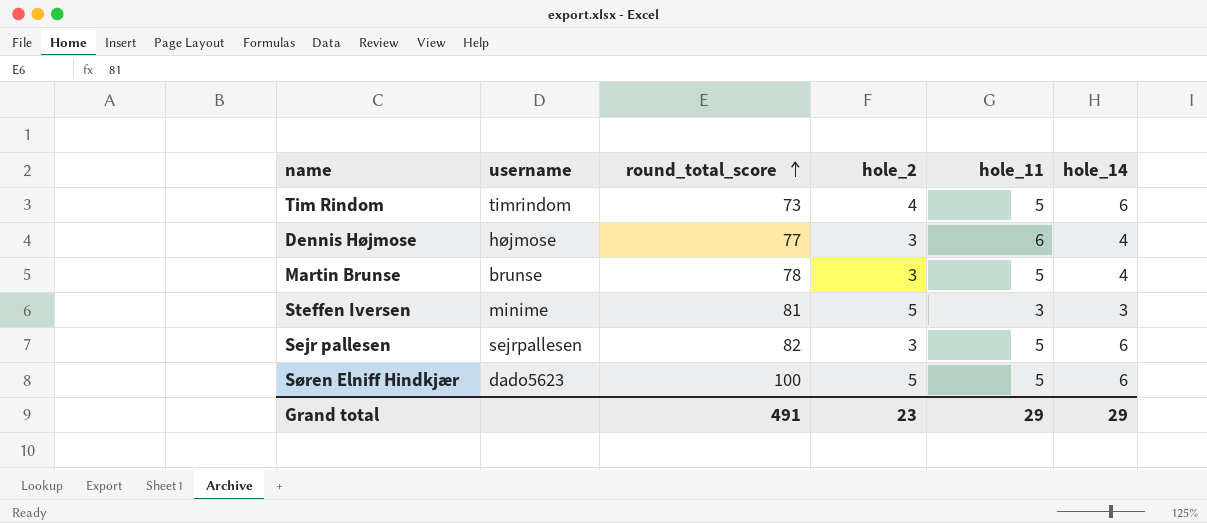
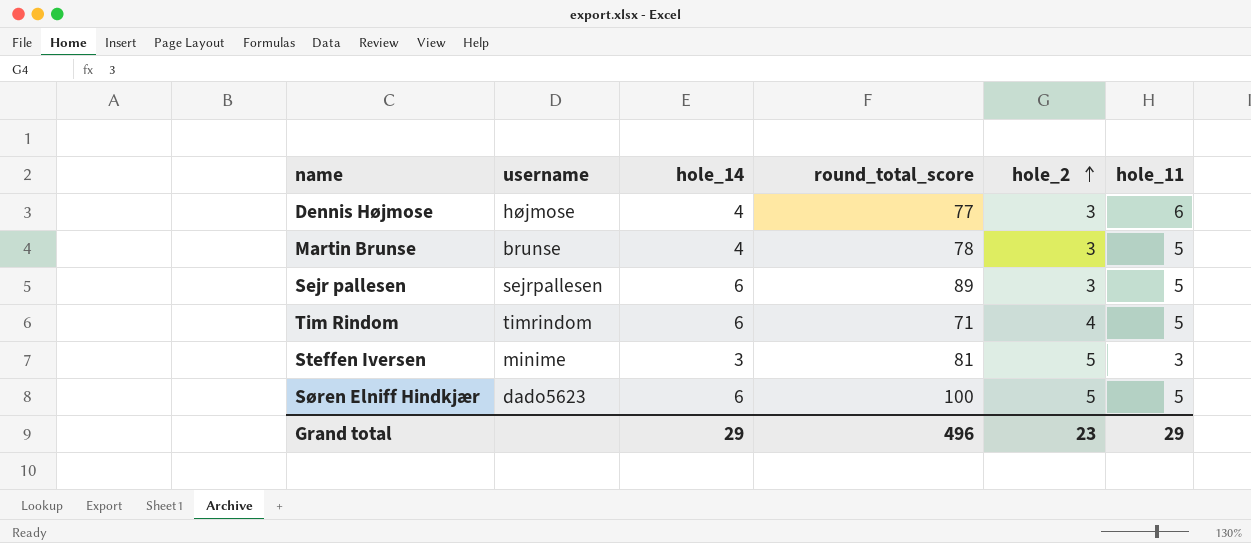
row order: round_total_score ascending -> hole_2 ascending
column hole_14 | position: 6 -> 3
Sejr pallesen | round_total_score: 82 -> 89
Tim Rindom | round_total_score: 73 -> 71
Grand total | round_total_score: 491 -> 496

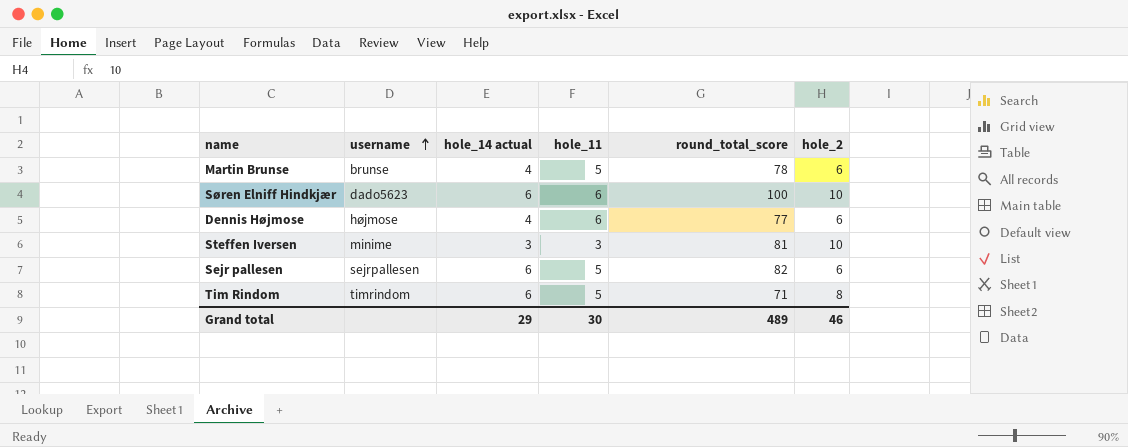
row order: hole_2 ascending -> username ascending
column name: hole_14 -> hole_14 actual
column hole_11 | position: 6 -> 4
Martin Brunse | hole_2: 3 -> 6
Søren Elniff Hindkjær | hole_11: 5 -> 6
Søren Elniff Hindkjær | hole_2: 5 -> 10
Dennis Højmose | hole_2: 3 -> 6
Steffen Iversen | hole_2: 5 -> 10
Sejr pallesen | round_total_score: 89 -> 82
Sejr pallesen | hole_2: 3 -> 6
Tim Rindom | hole_2: 4 -> 8
Grand total | hole_11: 29 -> 30
Grand total | round_total_score: 496 -> 489
Grand total | hole_2: 23 -> 46

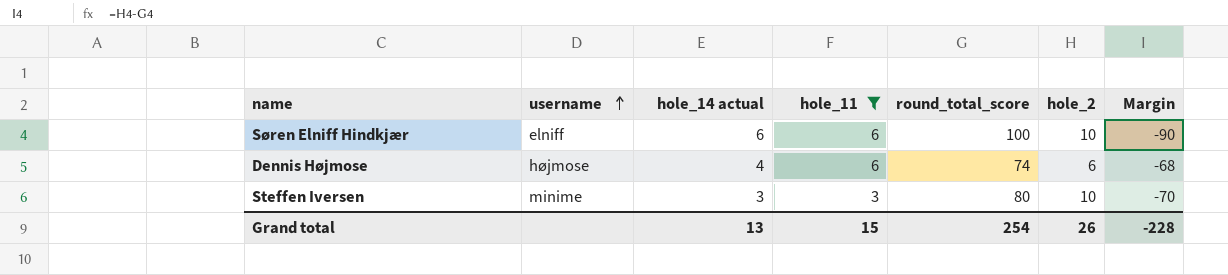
filter: none -> hole_11 != 5
column Margin | formula: none -> [hole_2] - [round_total_score]
Søren Elniff Hindkjær | username: dado5623 -> elniff
Dennis Højmose | round_total_score: 77 -> 74
Steffen Iversen | round_total_score: 81 -> 80
Grand total | hole_14 actual: 29 -> 13
Grand total | hole_11: 30 -> 15
Grand total | round_total_score: 489 -> 254
Grand total | hole_2: 46 -> 26

